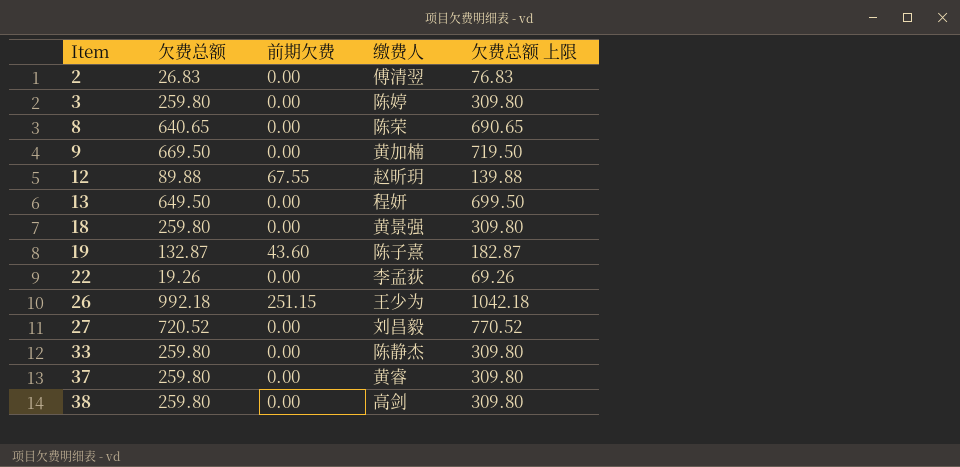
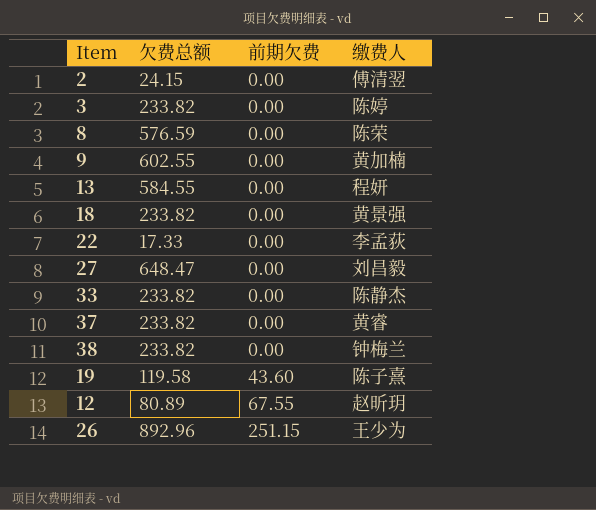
row order: Item ascending -> 前期欠费 ascending
column 欠费总额 上限 | formula: [欠费总额] + 50 -> none
2 | 欠费总额: 26.83 -> 24.15
3 | 欠费总额: 259.80 -> 233.82
8 | 欠费总额: 640.65 -> 576.59
9 | 欠费总额: 669.50 -> 602.55
13 | 欠费总额: 649.50 -> 584.55
18 | 欠费总额: 259.80 -> 233.82
22 | 欠费总额: 19.26 -> 17.33
27 | 欠费总额: 720.52 -> 648.47
33 | 欠费总额: 259.80 -> 233.82
37 | 欠费总额: 259.80 -> 233.82
38 | 欠费总额: 259.80 -> 233.82
38 | 缴费人: 高剑 -> 钟梅兰
19 | 欠费总额: 132.87 -> 119.58
12 | 欠费总额: 89.88 -> 80.89
26 | 欠费总额: 992.18 -> 892.96

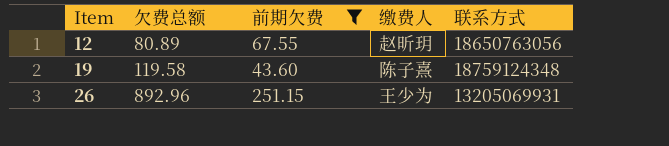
filter: none -> 前期欠费 != 0.00
row order: 前期欠费 ascending -> Item ascending
column 联系方式 | position: none -> 5

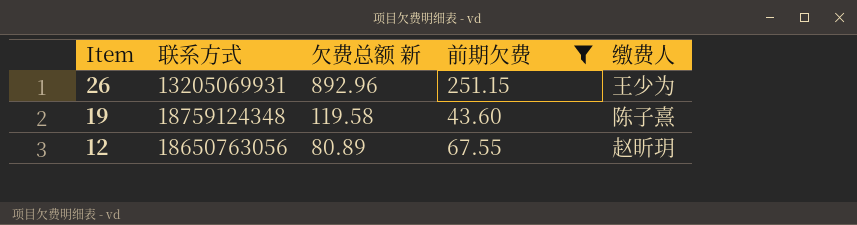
row order: Item ascending -> Item descending
column 联系方式 | position: 5 -> 2
column name: 欠费总额 -> 欠费总额 新

